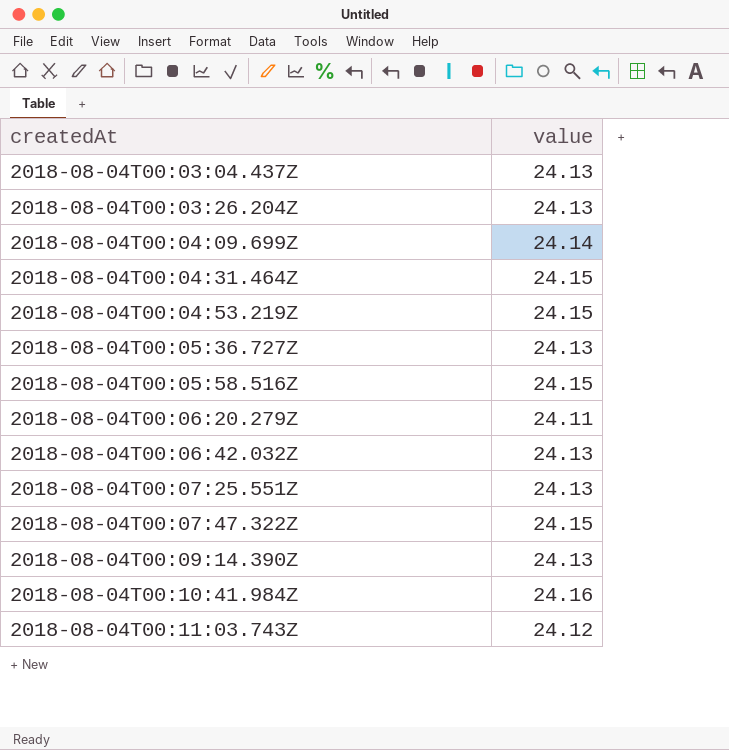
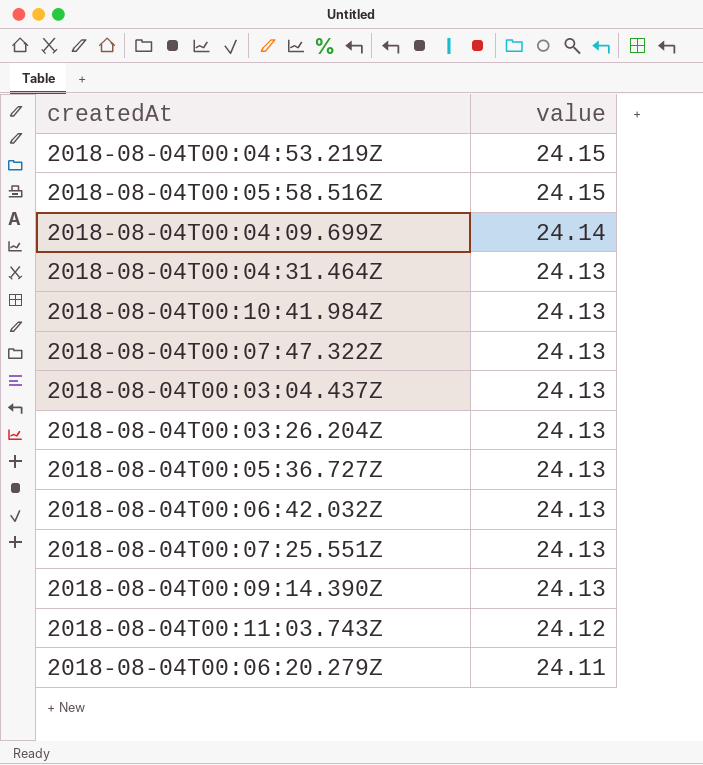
row order: createdAt ascending -> value descending
2018-08-04T00:04:31.464Z | value: 24.15 -> 24.13
2018-08-04T00:10:41.984Z | value: 24.16 -> 24.13
2018-08-04T00:07:47.322Z | value: 24.15 -> 24.13

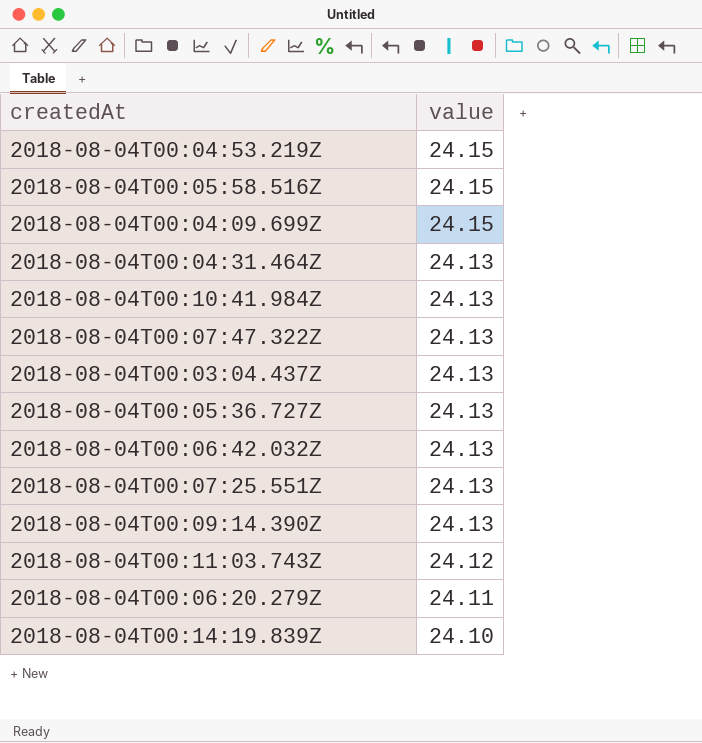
row 2018-08-04T00:03:26.204Z: 24.13 -> none
2018-08-04T00:04:09.699Z | value: 24.14 -> 24.15
row 2018-08-04T00:14:19.839Z: none -> 24.10

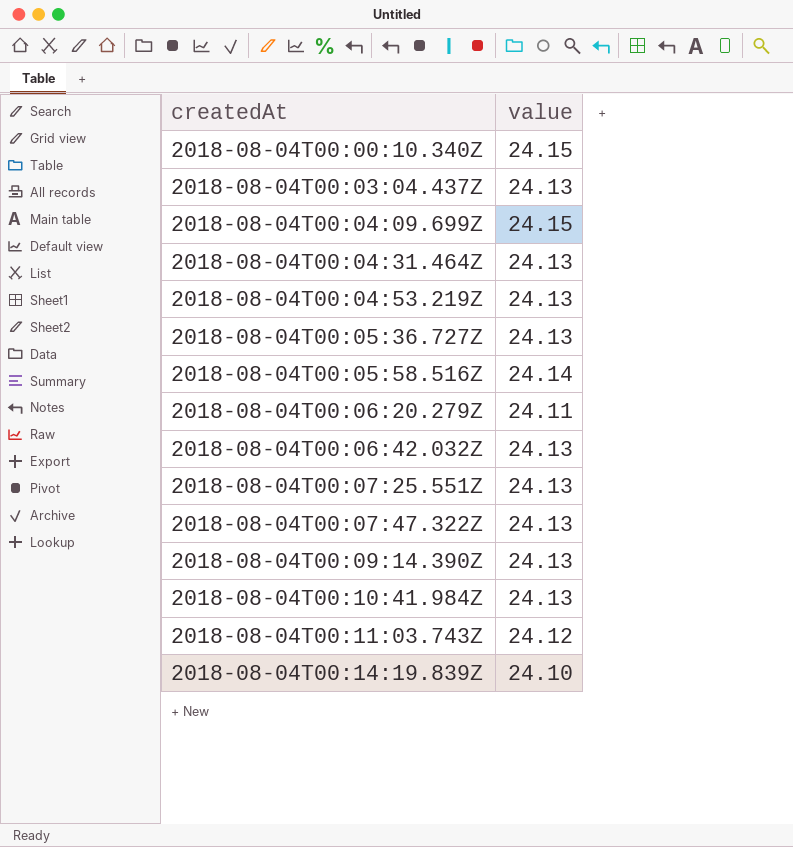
row order: value descending -> createdAt ascending
row 2018-08-04T00:00:10.340Z: none -> 24.15
2018-08-04T00:04:53.219Z | value: 24.15 -> 24.13
2018-08-04T00:05:58.516Z | value: 24.15 -> 24.14

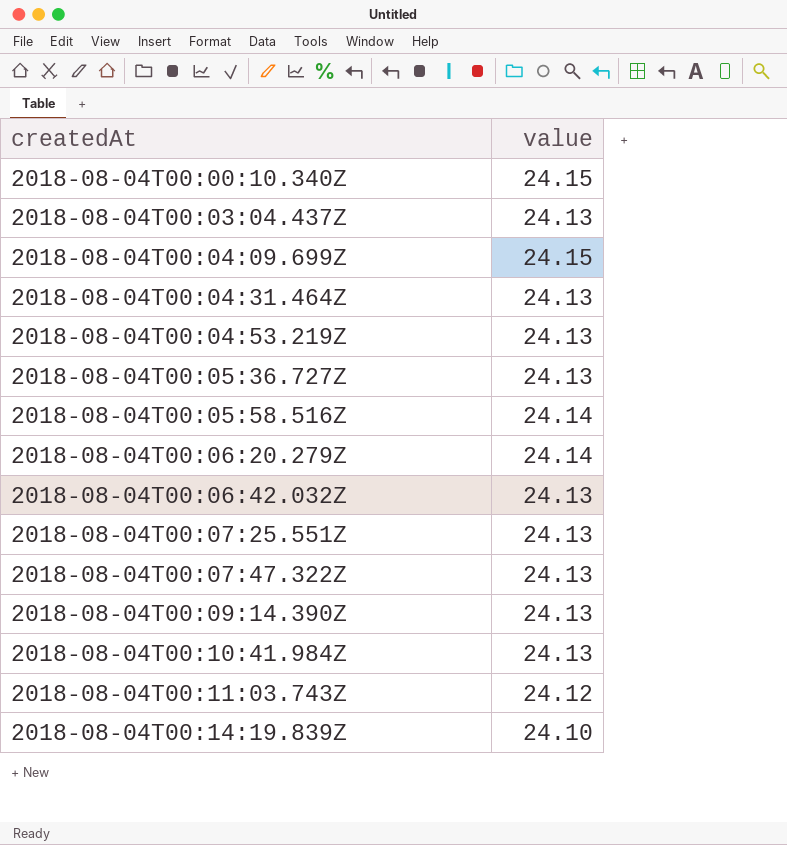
2018-08-04T00:06:20.279Z | value: 24.11 -> 24.14

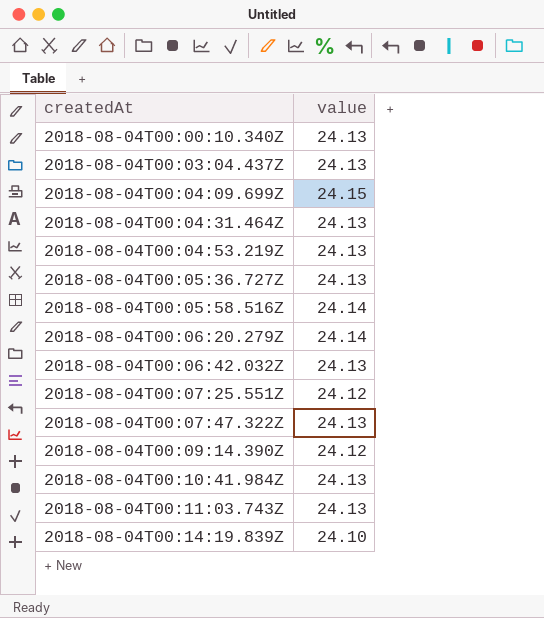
2018-08-04T00:00:10.340Z | value: 24.15 -> 24.13
2018-08-04T00:07:25.551Z | value: 24.13 -> 24.12
2018-08-04T00:09:14.390Z | value: 24.13 -> 24.12
2018-08-04T00:11:03.743Z | value: 24.12 -> 24.13

